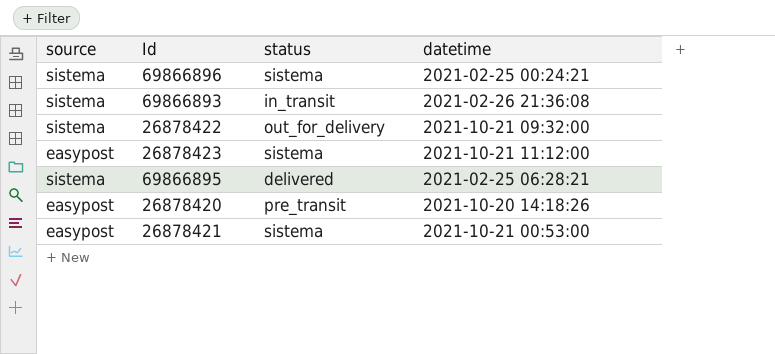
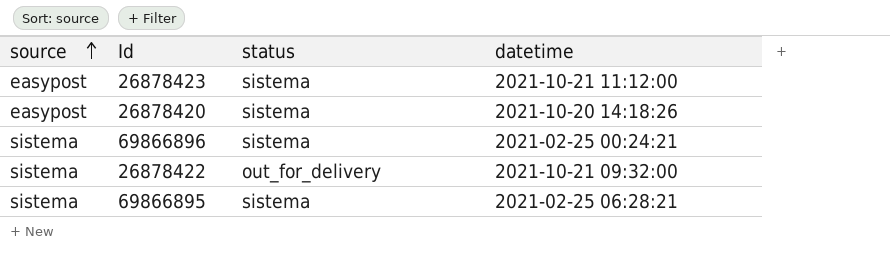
row order: none -> source ascending
row 69866893: sistema | in_transit | 2021-02-26 21:36:08 -> none
row 26878421: easypost | sistema | 2021-10-21 00:53:00 -> none
26878420 | status: pre_transit -> sistema
69866895 | status: delivered -> sistema

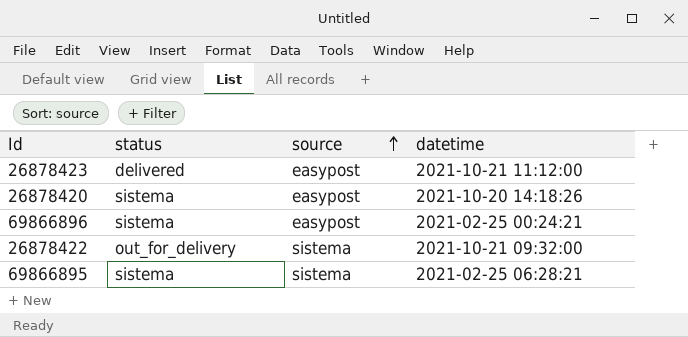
column source | position: 1 -> 3
26878423 | status: sistema -> delivered
69866896 | source: sistema -> easypost

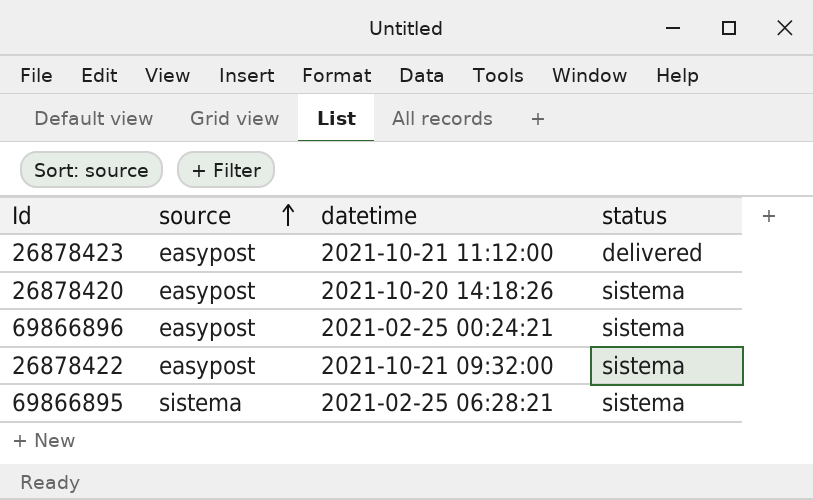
column status | position: 2 -> 4
26878422 | source: sistema -> easypost
26878422 | status: out_for_delivery -> sistema

